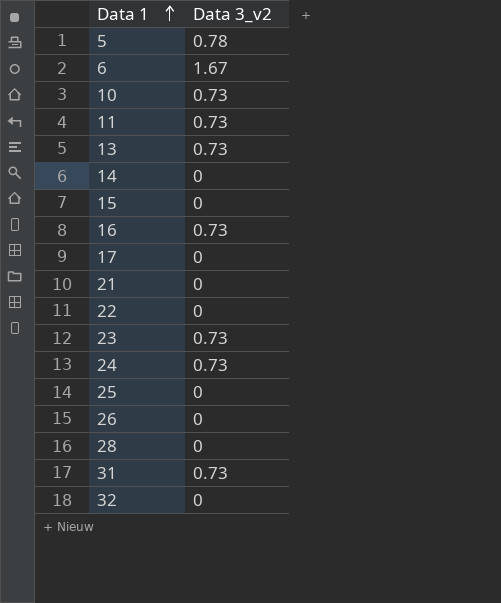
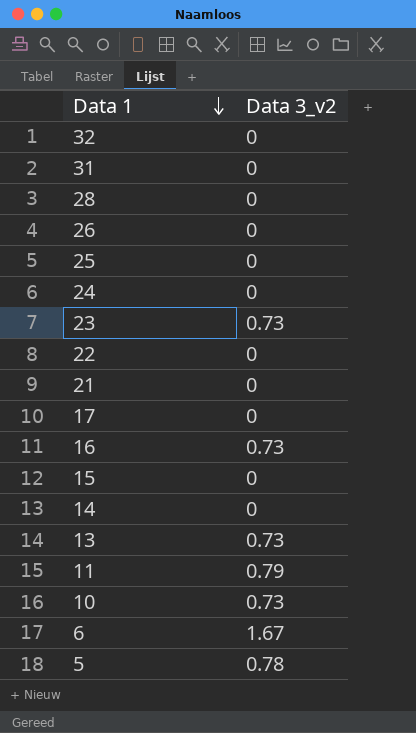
row order: Data 1 ascending -> Data 1 descending
31 | Data 3_v2: 0.73 -> 0
24 | Data 3_v2: 0.73 -> 0
11 | Data 3_v2: 0.73 -> 0.79

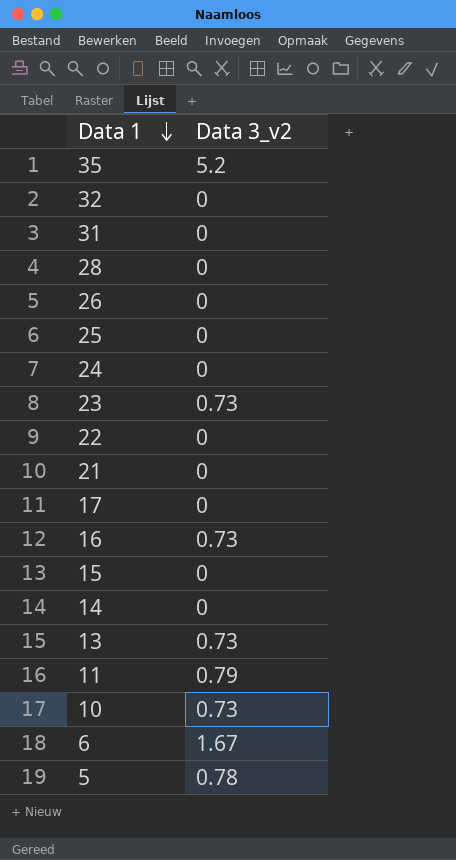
row 35: none -> 5.2

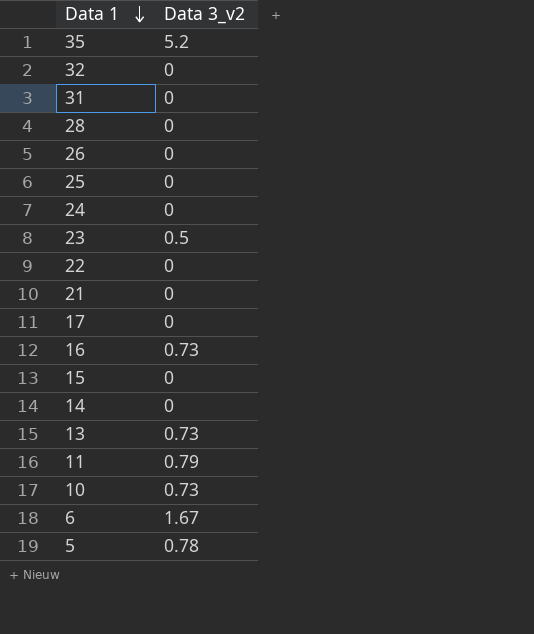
23 | Data 3_v2: 0.73 -> 0.5

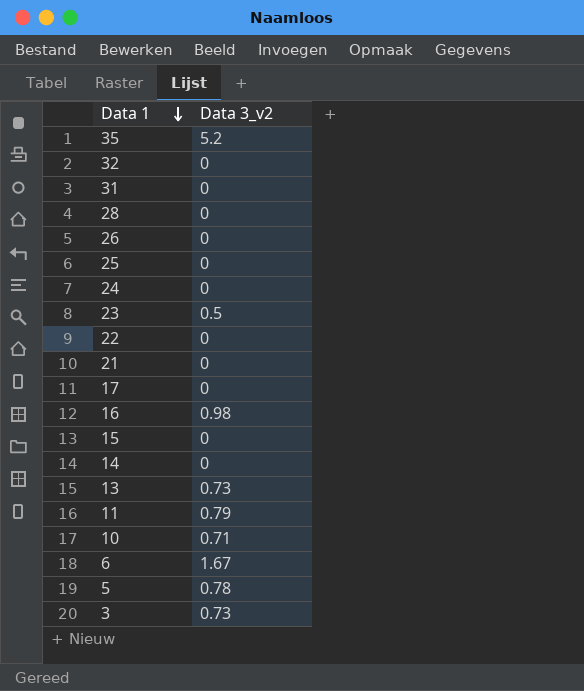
16 | Data 3_v2: 0.73 -> 0.98
10 | Data 3_v2: 0.73 -> 0.71
row 3: none -> 0.73

